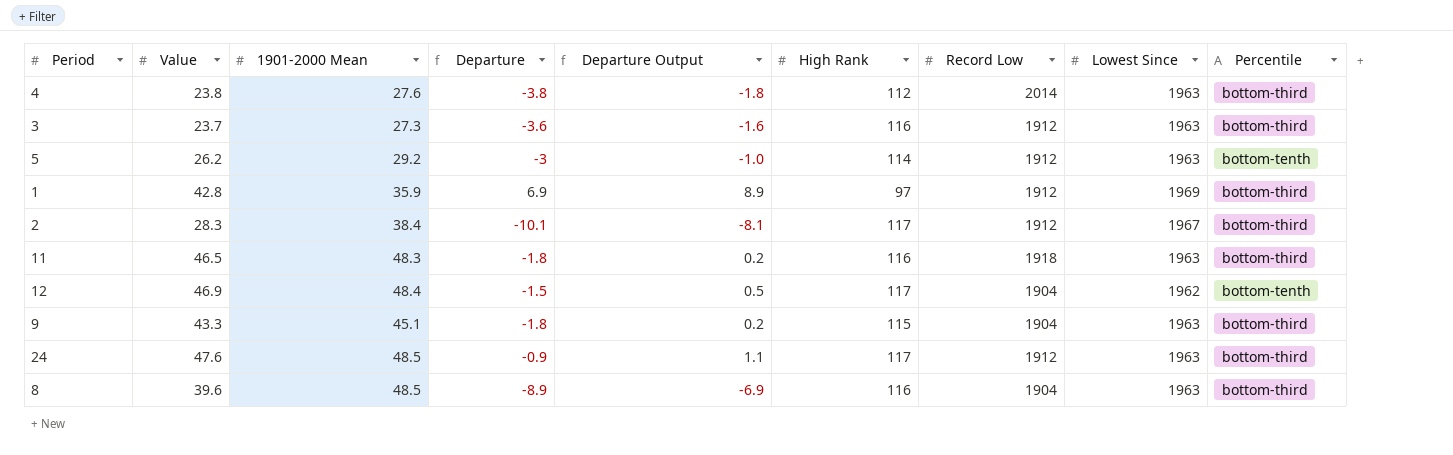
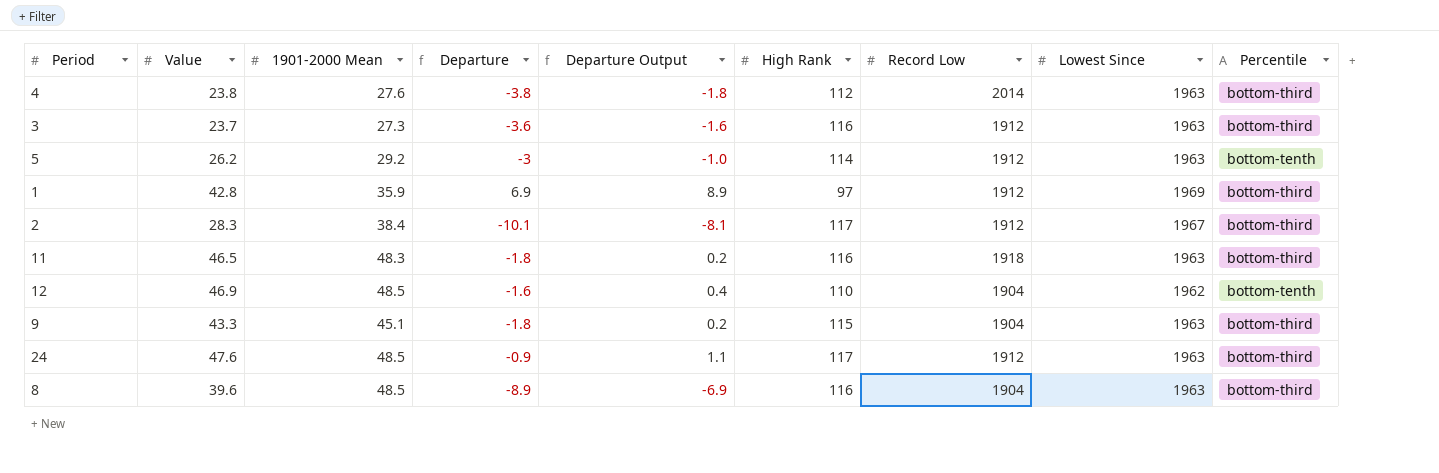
12 | 1901-2000 Mean: 48.4 -> 48.5
12 | Departure: -1.5 -> -1.6
12 | Departure Output: 0.5 -> 0.4
12 | High Rank: 117 -> 110

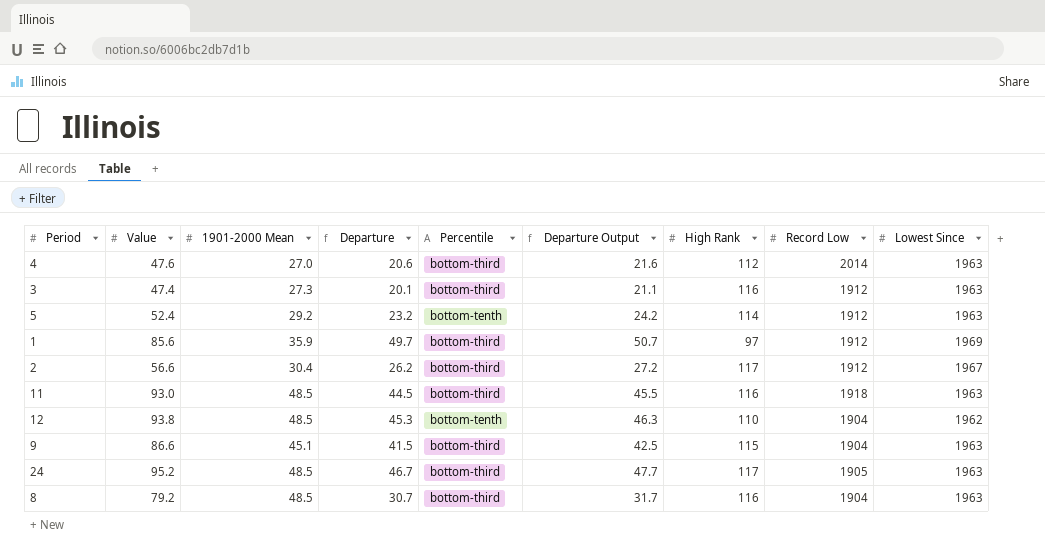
column Percentile | position: 9 -> 5
column Departure Output | formula: [Departure] + 2 -> [Departure] + 1
4 | Value: 23.8 -> 47.6
4 | 1901-2000 Mean: 27.6 -> 27.0
4 | Departure: -3.8 -> 20.6
3 | Value: 23.7 -> 47.4
3 | Departure: -3.6 -> 20.1
5 | Value: 26.2 -> 52.4
5 | Departure: -3 -> 23.2
1 | Value: 42.8 -> 85.6
1 | Departure: 6.9 -> 49.7
2 | Value: 28.3 -> 56.6
2 | 1901-2000 Mean: 38.4 -> 30.4
2 | Departure: -10.1 -> 26.2
11 | Value: 46.5 -> 93.0
11 | 1901-2000 Mean: 48.3 -> 48.5
11 | Departure: -1.8 -> 44.5
12 | Value: 46.9 -> 93.8
12 | Departure: -1.6 -> 45.3
9 | Value: 43.3 -> 86.6
9 | Departure: -1.8 -> 41.5
24 | Value: 47.6 -> 95.2
24 | Departure: -0.9 -> 46.7
24 | Record Low: 1912 -> 1905
8 | Value: 39.6 -> 79.2
8 | Departure: -8.9 -> 30.7

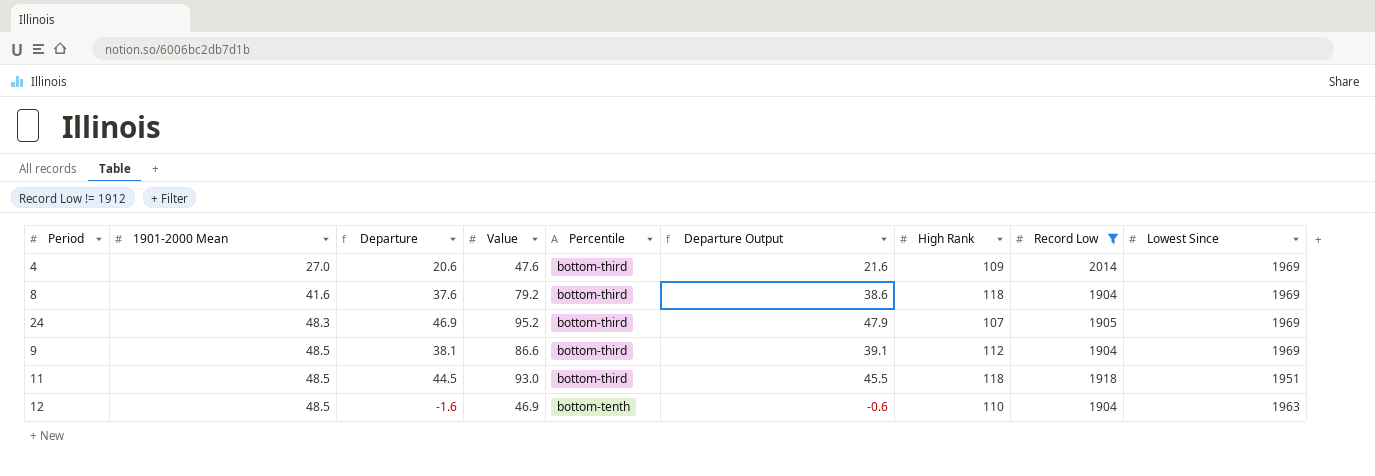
filter: none -> Record Low != 1912
row order: none -> 1901-2000 Mean ascending
column Value | position: 2 -> 4
4 | High Rank: 112 -> 109
4 | Lowest Since: 1963 -> 1969
8 | 1901-2000 Mean: 48.5 -> 41.6
8 | Departure: 30.7 -> 37.6
8 | Departure Output: 31.7 -> 38.6
8 | High Rank: 116 -> 118
8 | Lowest Since: 1963 -> 1969
24 | 1901-2000 Mean: 48.5 -> 48.3
24 | Departure: 46.7 -> 46.9
24 | Departure Output: 47.7 -> 47.9
24 | High Rank: 117 -> 107
24 | Lowest Since: 1963 -> 1969
9 | 1901-2000 Mean: 45.1 -> 48.5
9 | Departure: 41.5 -> 38.1
9 | Departure Output: 42.5 -> 39.1
9 | High Rank: 115 -> 112
9 | Lowest Since: 1963 -> 1969
11 | High Rank: 116 -> 118
11 | Lowest Since: 1963 -> 1951
12 | Departure: 45.3 -> -1.6
12 | Value: 93.8 -> 46.9
12 | Departure Output: 46.3 -> -0.6
12 | Lowest Since: 1962 -> 1963

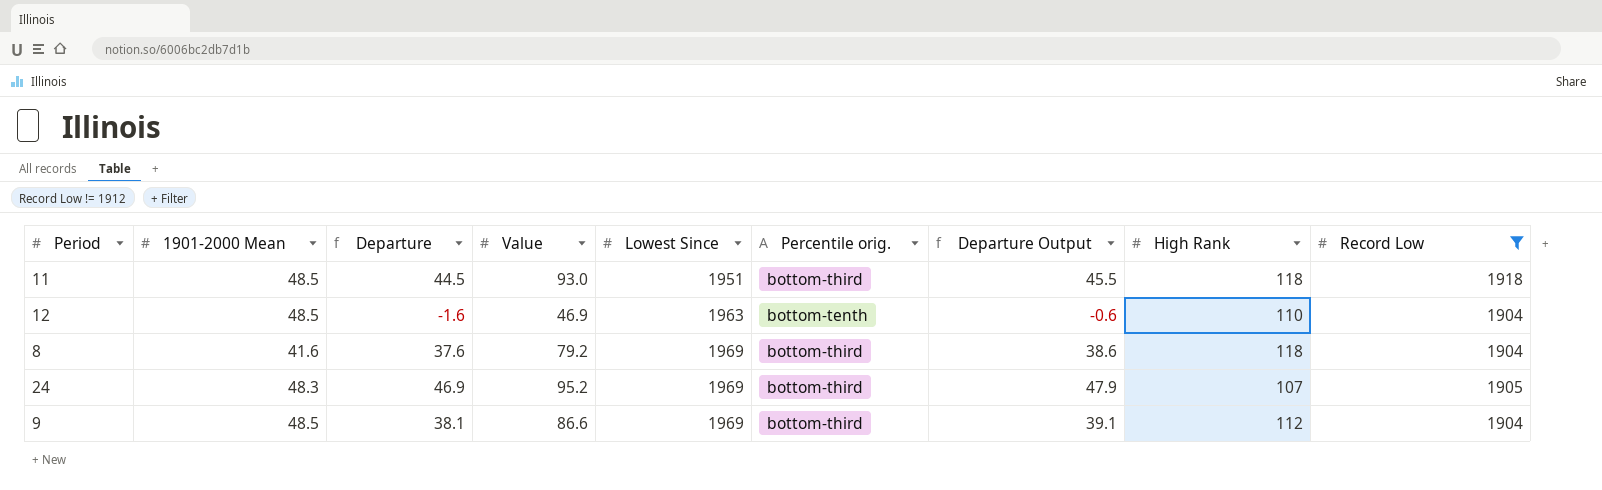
row order: 1901-2000 Mean ascending -> Lowest Since ascending
column Lowest Since | position: 9 -> 5
column name: Percentile -> Percentile orig.
row 4: 27.0 | 20.6 | 47.6 | bottom-third | 21.6 | 109 | 2014 | 1969 -> none

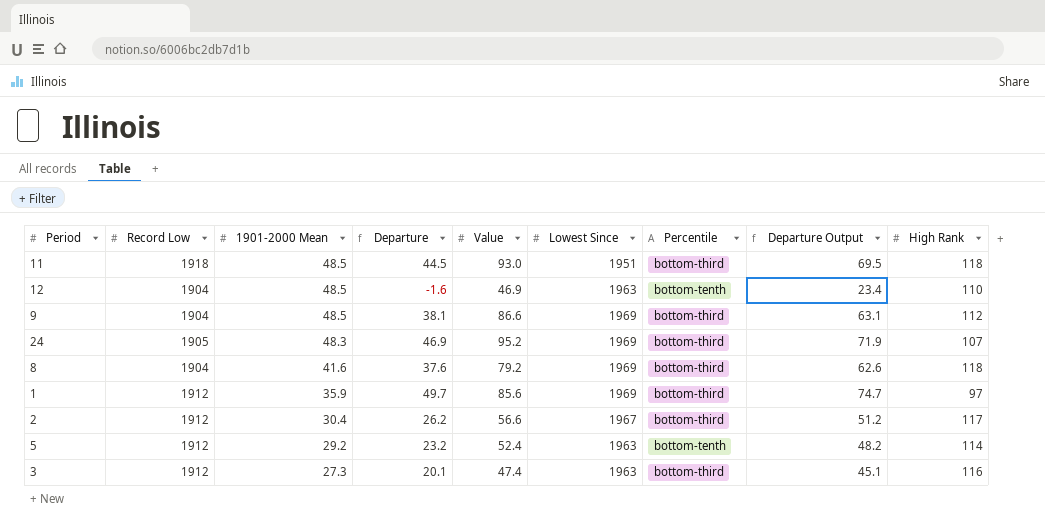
filter: Record Low != 1912 -> none
row order: Lowest Since ascending -> 1901-2000 Mean descending
column Record Low | position: 9 -> 2
column name: Percentile orig. -> Percentile
column Departure Output | formula: [Departure] + 1 -> [Departure] + 25

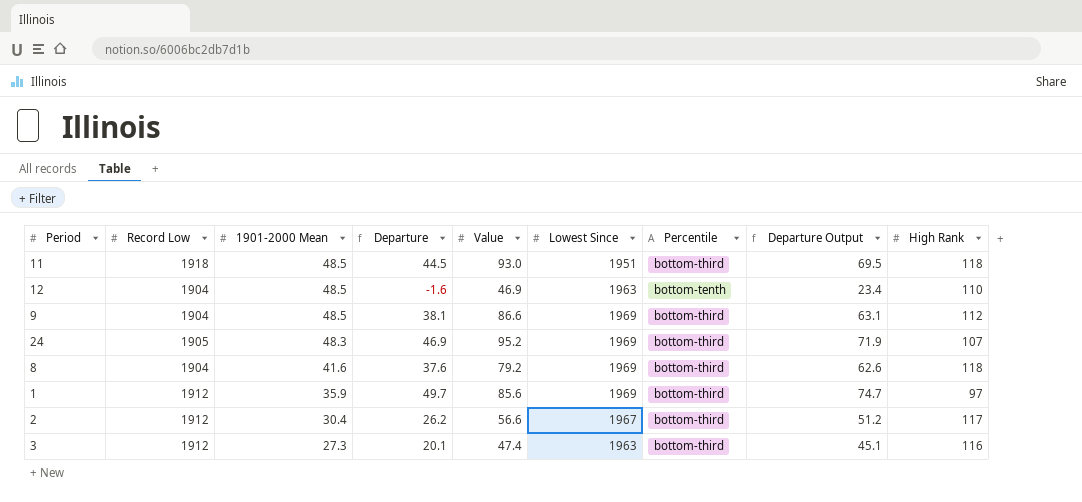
row 5: 1912 | 29.2 | 23.2 | 52.4 | 1963 | bottom-tenth | 48.2 | 114 -> none

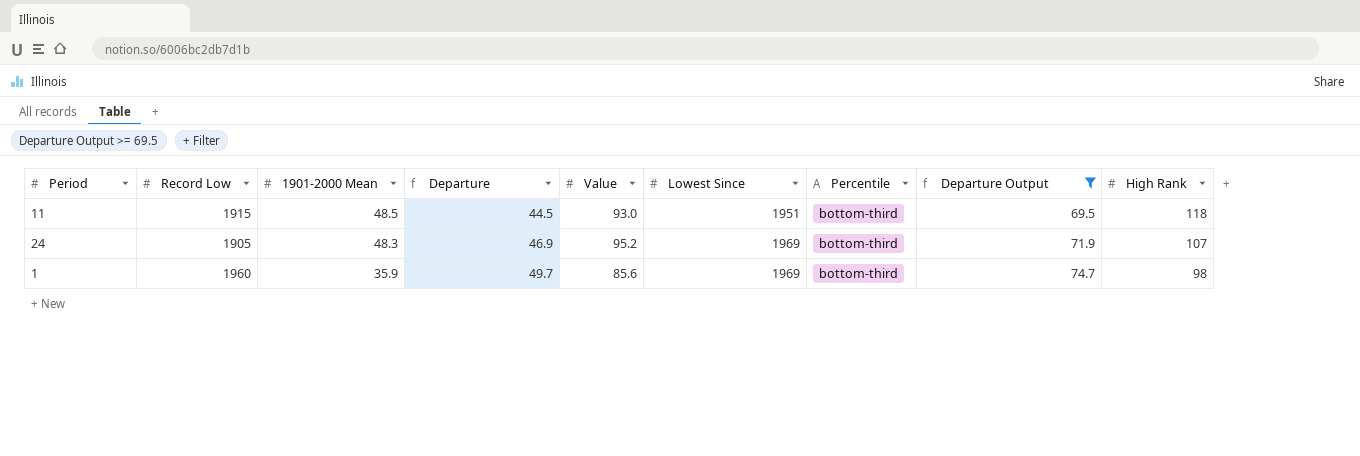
filter: none -> Departure Output >= 69.5
11 | Record Low: 1918 -> 1915
1 | Record Low: 1912 -> 1960
1 | High Rank: 97 -> 98

